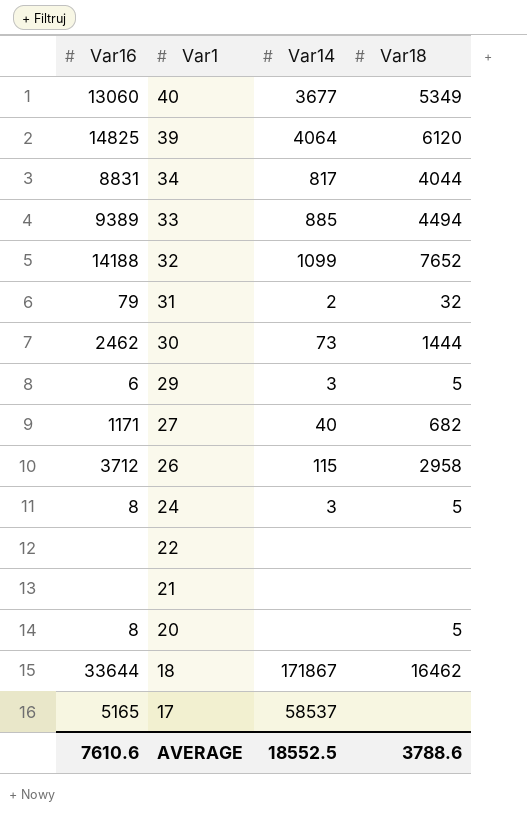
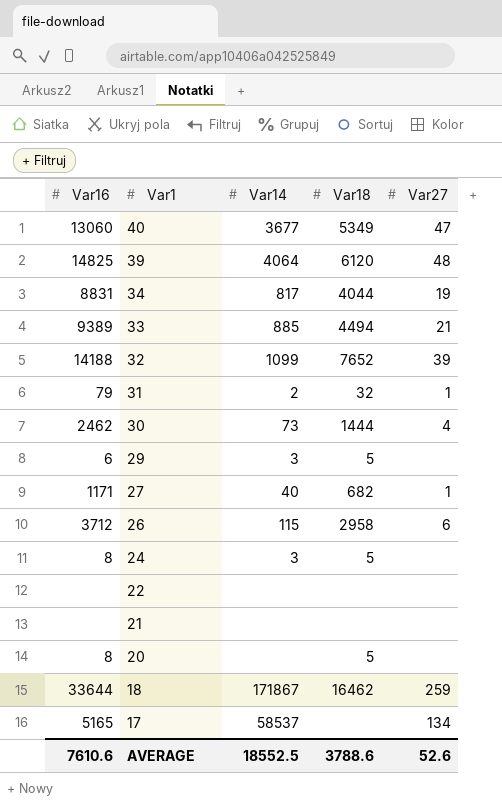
column Var27 | position: none -> 5

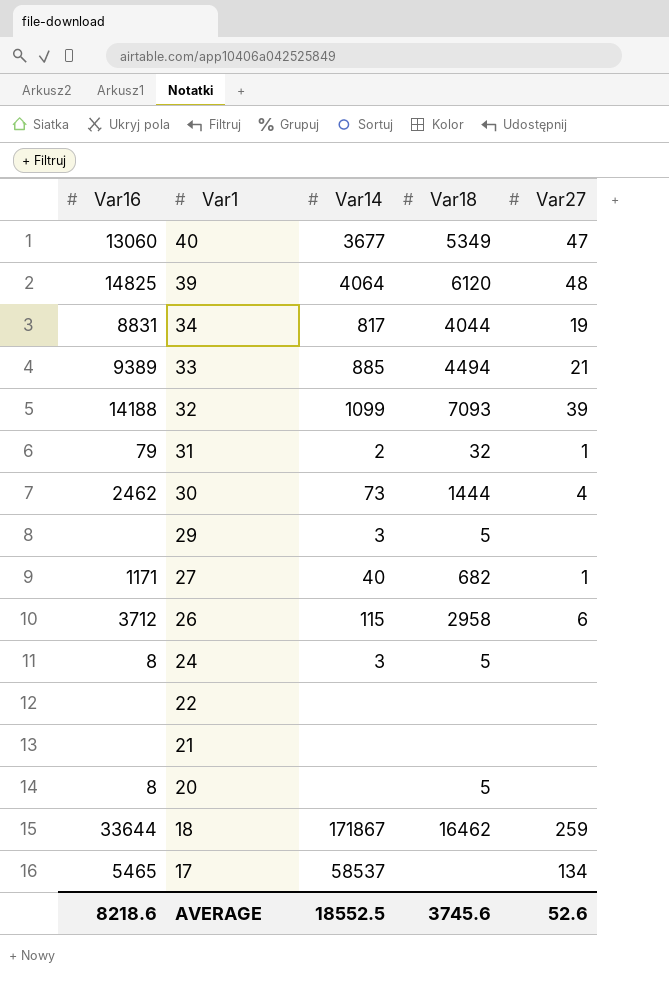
32 | Var18: 7652 -> 7093
29 | Var16: 6 -> none
17 | Var16: 5165 -> 5465
AVERAGE | Var16: 7610.6 -> 8218.6
AVERAGE | Var18: 3788.6 -> 3745.6

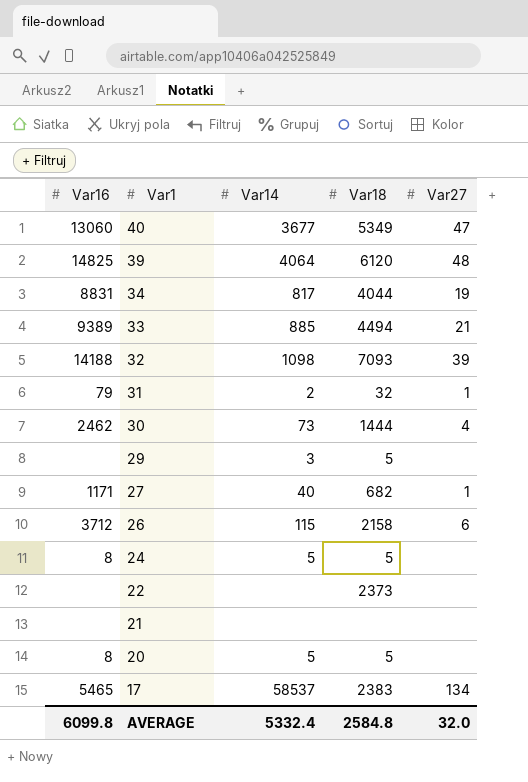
row 18: 33644 | 171867 | 16462 | 259 -> none
32 | Var14: 1099 -> 1098
26 | Var18: 2958 -> 2158
24 | Var14: 3 -> 5
22 | Var18: none -> 2373
20 | Var14: none -> 5
17 | Var18: none -> 2383
AVERAGE | Var16: 8218.6 -> 6099.8
AVERAGE | Var14: 18552.5 -> 5332.4
AVERAGE | Var18: 3745.6 -> 2584.8
AVERAGE | Var27: 52.6 -> 32.0

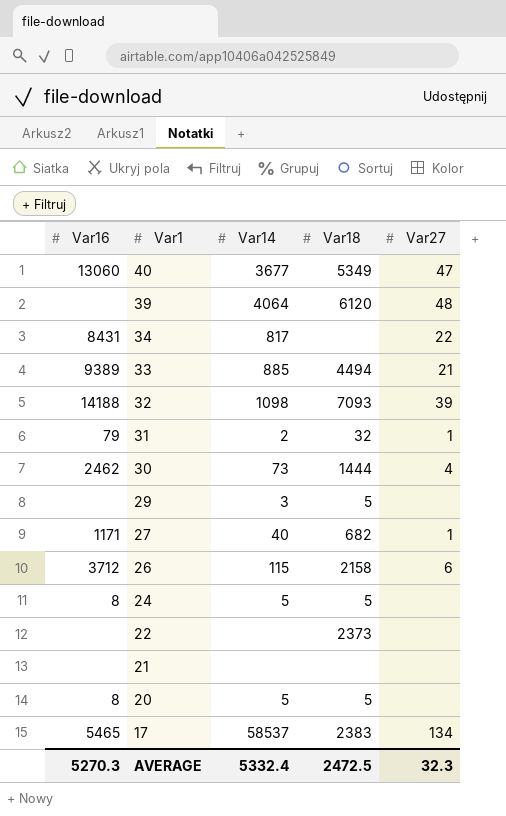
39 | Var16: 14825 -> none
34 | Var16: 8831 -> 8431
34 | Var18: 4044 -> none
34 | Var27: 19 -> 22
AVERAGE | Var16: 6099.8 -> 5270.3
AVERAGE | Var18: 2584.8 -> 2472.5
AVERAGE | Var27: 32.0 -> 32.3

